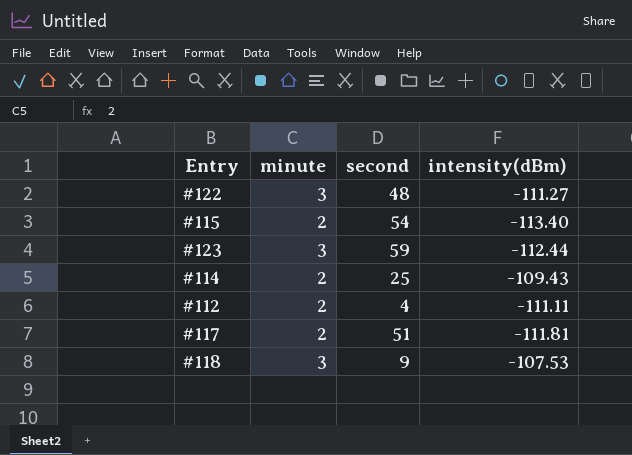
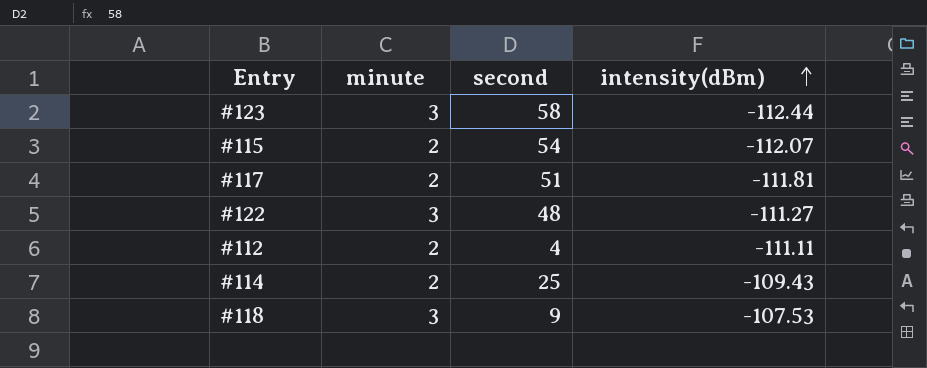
row order: none -> intensity(dBm) ascending
#123 | second: 59 -> 58
#115 | intensity(dBm): -113.40 -> -112.07

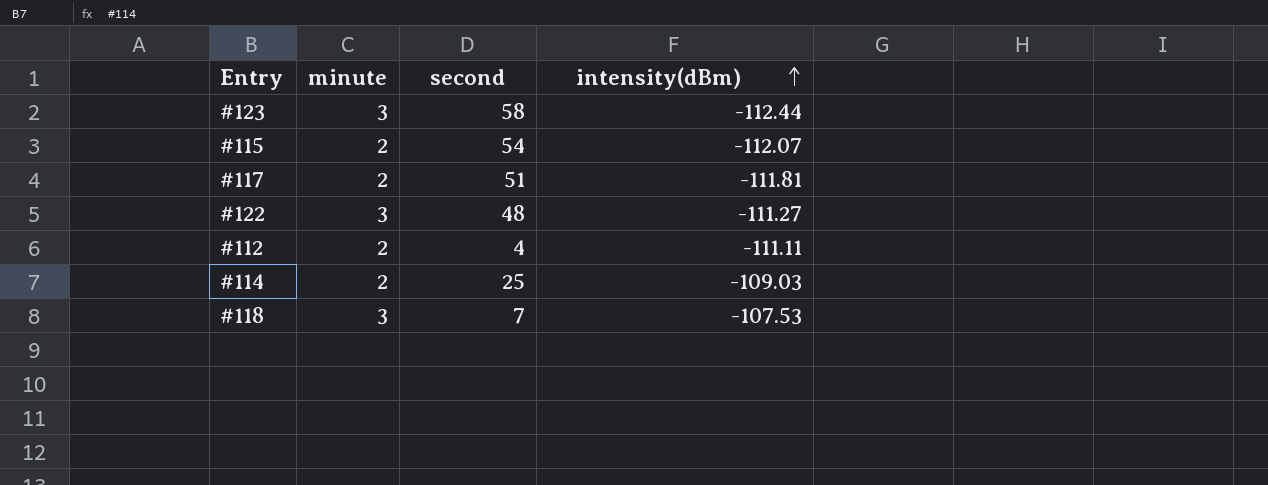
#114 | intensity(dBm): -109.43 -> -109.03
#118 | second: 9 -> 7

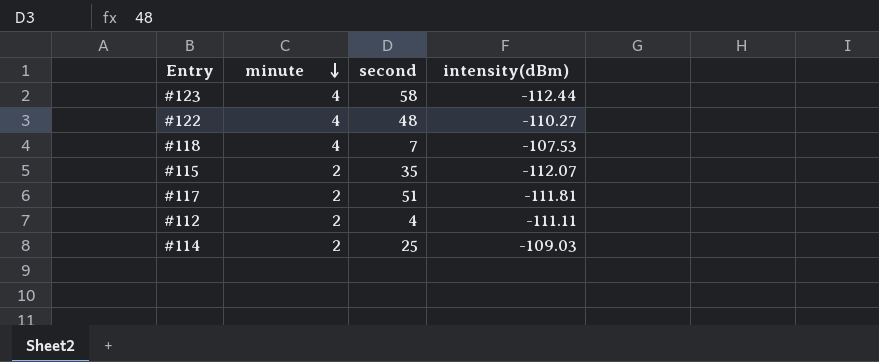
row order: intensity(dBm) ascending -> minute descending
#123 | minute: 3 -> 4
#122 | minute: 3 -> 4
#122 | intensity(dBm): -111.27 -> -110.27
#118 | minute: 3 -> 4
#115 | second: 54 -> 35

